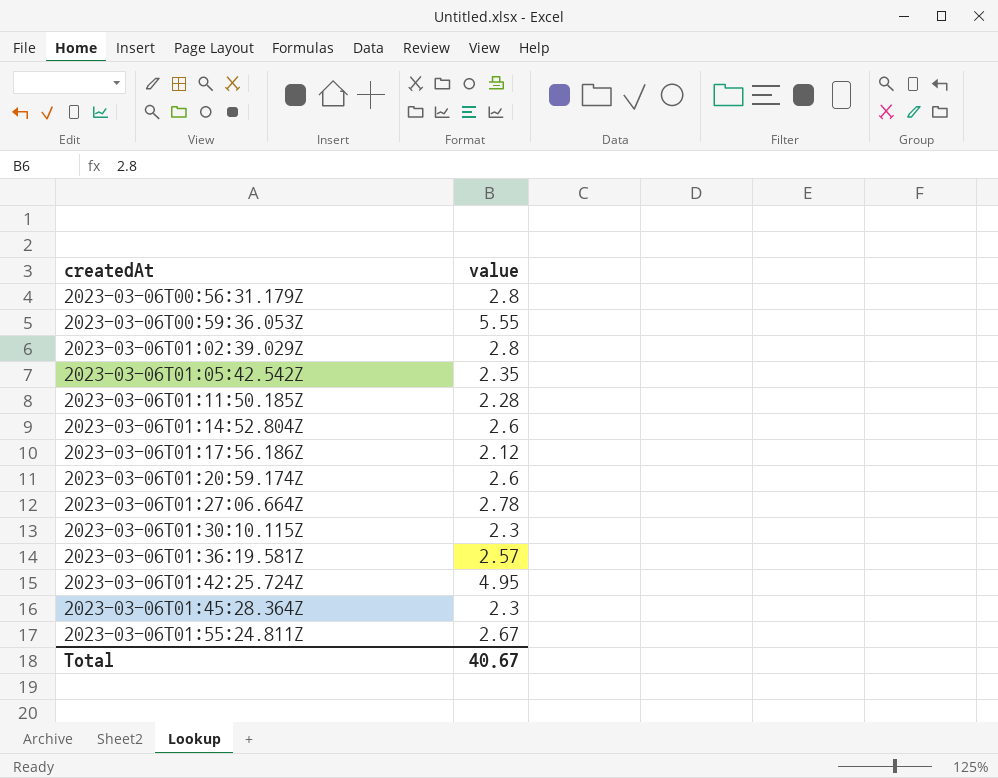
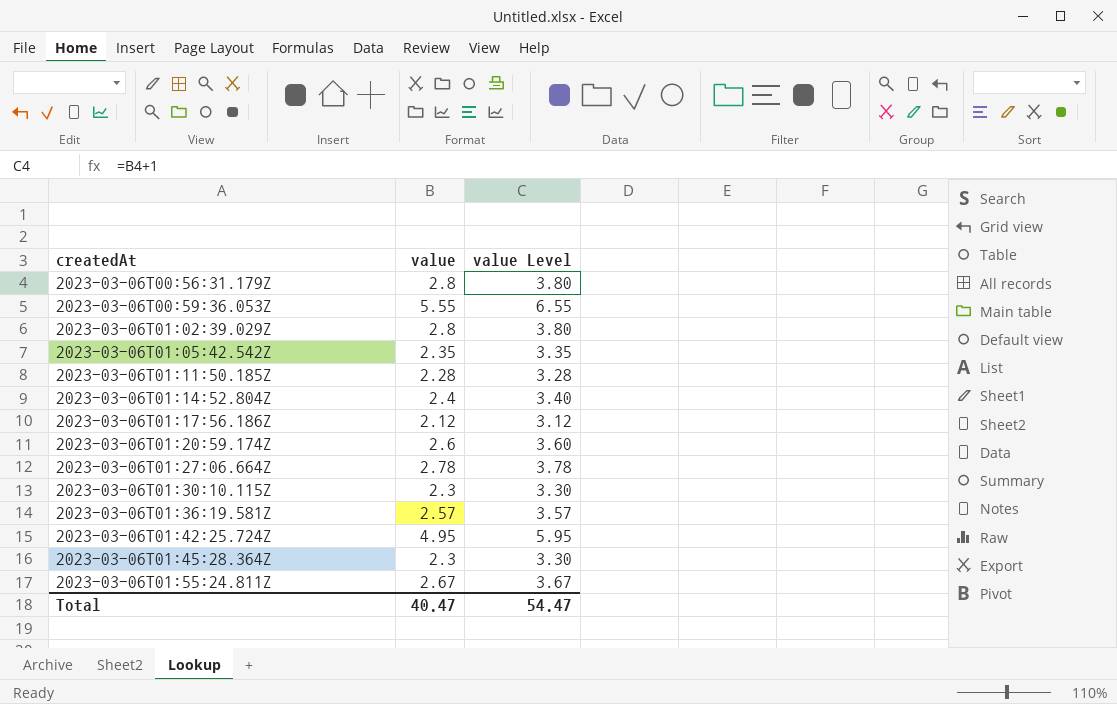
column value Level | formula: none -> [value] + 1
2023-03-06T01:14:52.804Z | value: 2.6 -> 2.4
Total | value: 40.67 -> 40.47

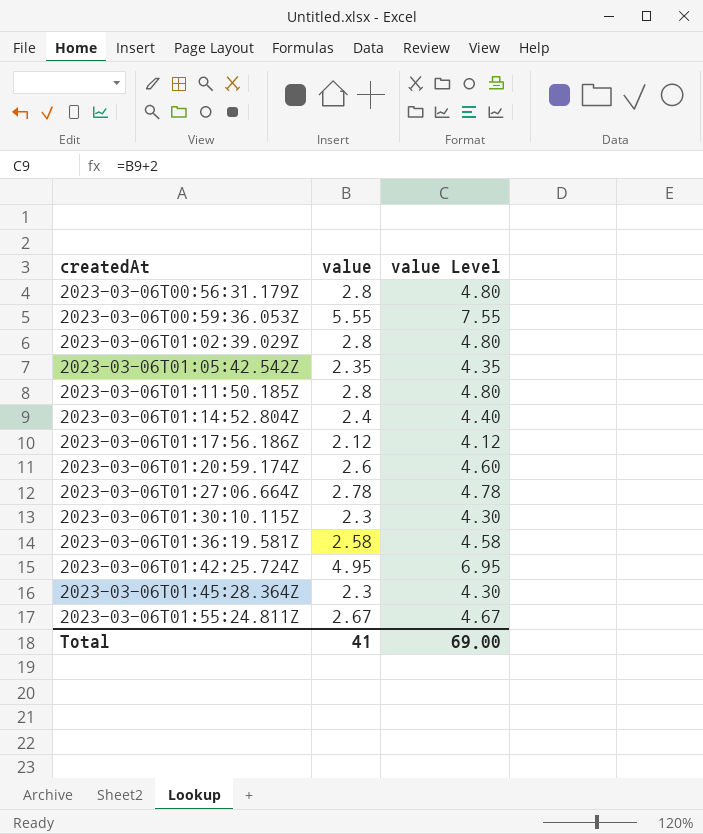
column value Level | formula: [value] + 1 -> [value] + 2
2023-03-06T01:11:50.185Z | value: 2.28 -> 2.8
2023-03-06T01:36:19.581Z | value: 2.57 -> 2.58
Total | value: 40.47 -> 41
Total | value Level: 54.47 -> 69.00

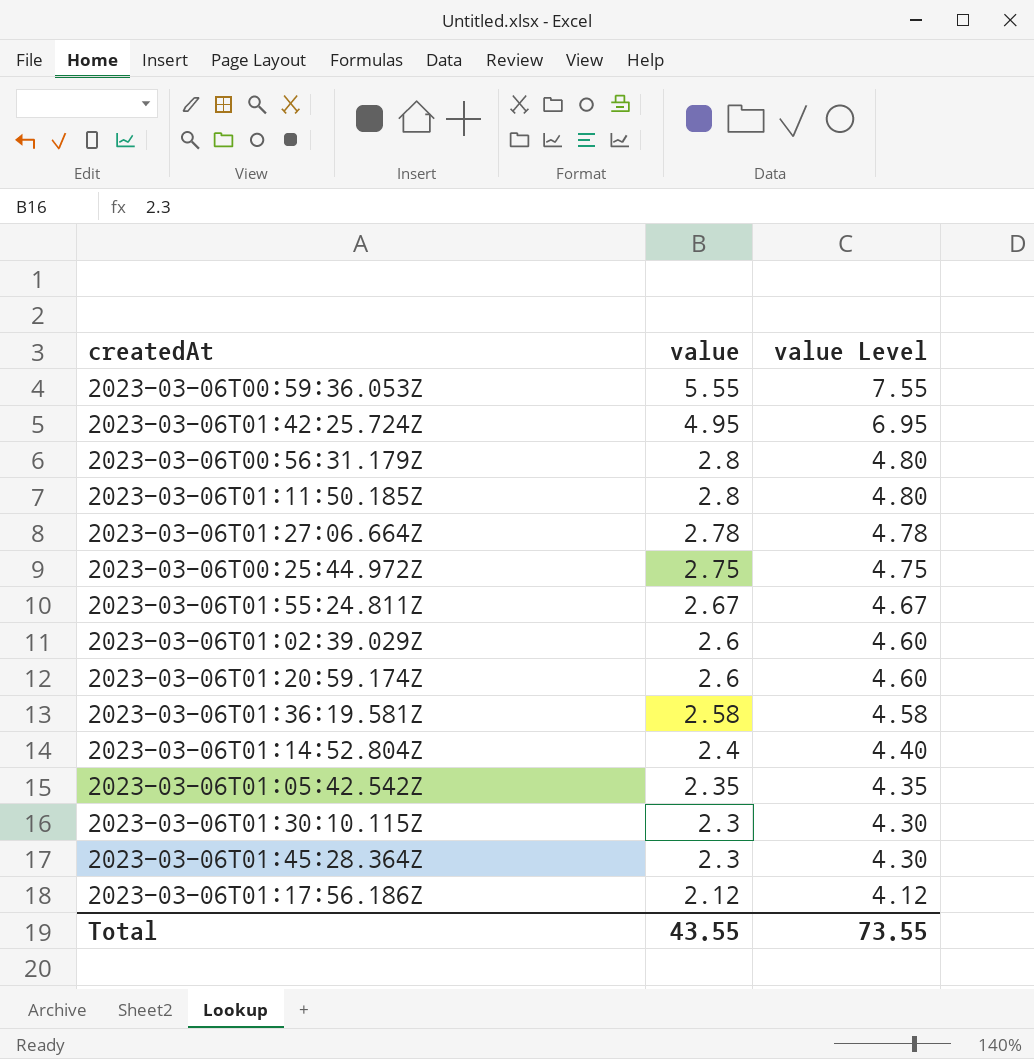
row order: createdAt ascending -> value descending
row 2023-03-06T00:25:44.972Z: none -> 2.75 | 4.75
2023-03-06T01:02:39.029Z | value: 2.8 -> 2.6
2023-03-06T01:02:39.029Z | value Level: 4.80 -> 4.60
Total | value: 41 -> 43.55
Total | value Level: 69.00 -> 73.55

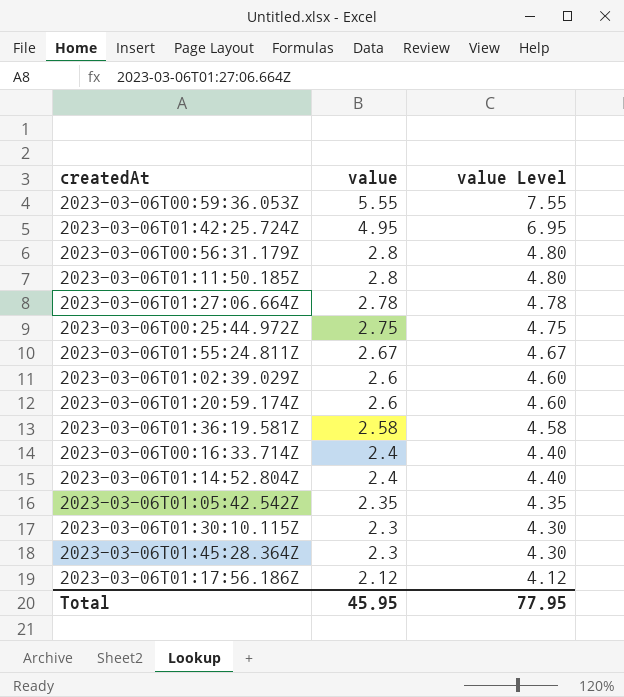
row 2023-03-06T00:16:33.714Z: none -> 2.4 | 4.40
Total | value: 43.55 -> 45.95
Total | value Level: 73.55 -> 77.95

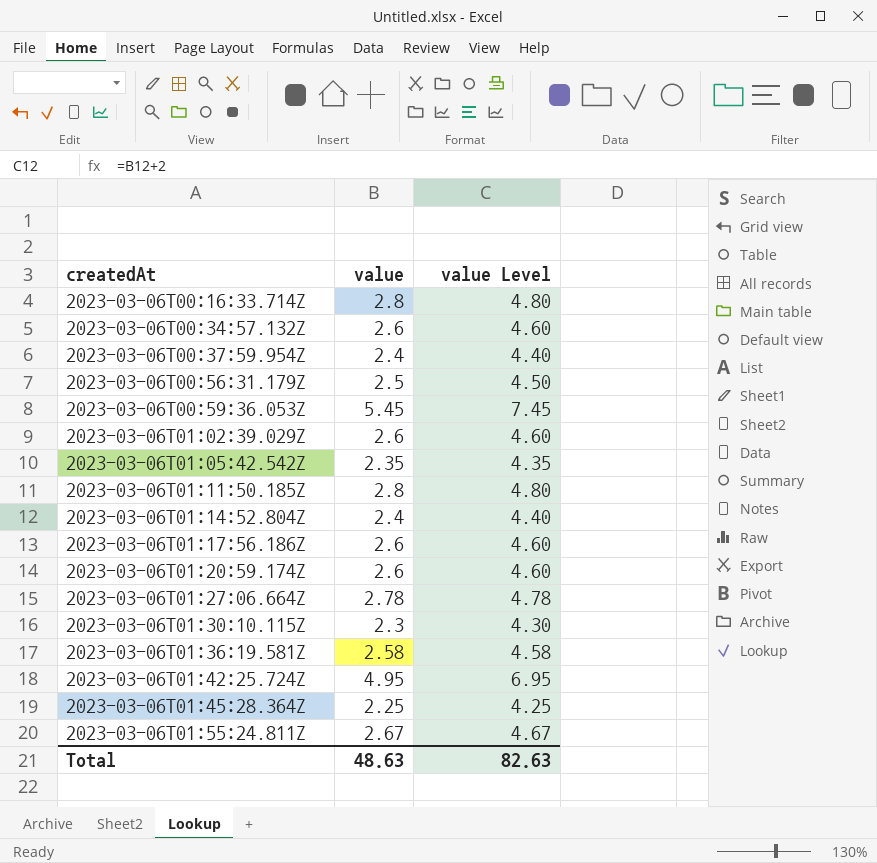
row order: value descending -> createdAt ascending
row 2023-03-06T00:25:44.972Z: 2.75 | 4.75 -> none
2023-03-06T00:16:33.714Z | value: 2.4 -> 2.8
2023-03-06T00:16:33.714Z | value Level: 4.40 -> 4.80
row 2023-03-06T00:34:57.132Z: none -> 2.6 | 4.60
row 2023-03-06T00:37:59.954Z: none -> 2.4 | 4.40
2023-03-06T00:56:31.179Z | value: 2.8 -> 2.5
2023-03-06T00:56:31.179Z | value Level: 4.80 -> 4.50
2023-03-06T00:59:36.053Z | value: 5.55 -> 5.45
2023-03-06T00:59:36.053Z | value Level: 7.55 -> 7.45
2023-03-06T01:17:56.186Z | value: 2.12 -> 2.6
2023-03-06T01:17:56.186Z | value Level: 4.12 -> 4.60
2023-03-06T01:45:28.364Z | value: 2.3 -> 2.25
2023-03-06T01:45:28.364Z | value Level: 4.30 -> 4.25
Total | value: 45.95 -> 48.63
Total | value Level: 77.95 -> 82.63

